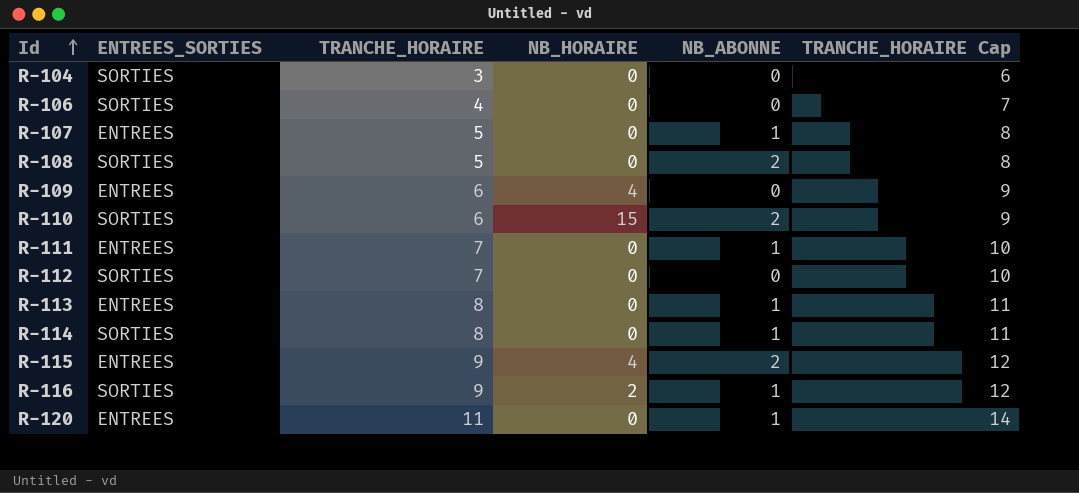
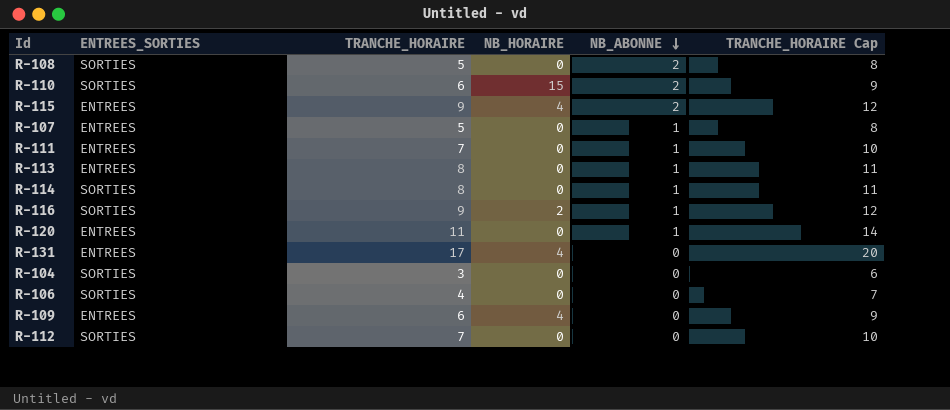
row order: Id ascending -> NB_ABONNE descending
row R-131: none -> ENTREES | 17 | 4 | 0 | 20

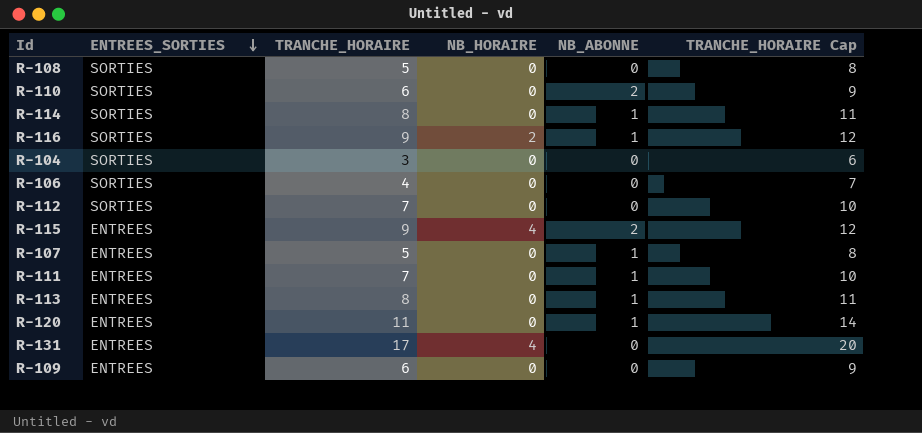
row order: NB_ABONNE descending -> ENTREES_SORTIES descending
R-108 | NB_ABONNE: 2 -> 0
R-110 | NB_HORAIRE: 15 -> 0
R-109 | NB_HORAIRE: 4 -> 0

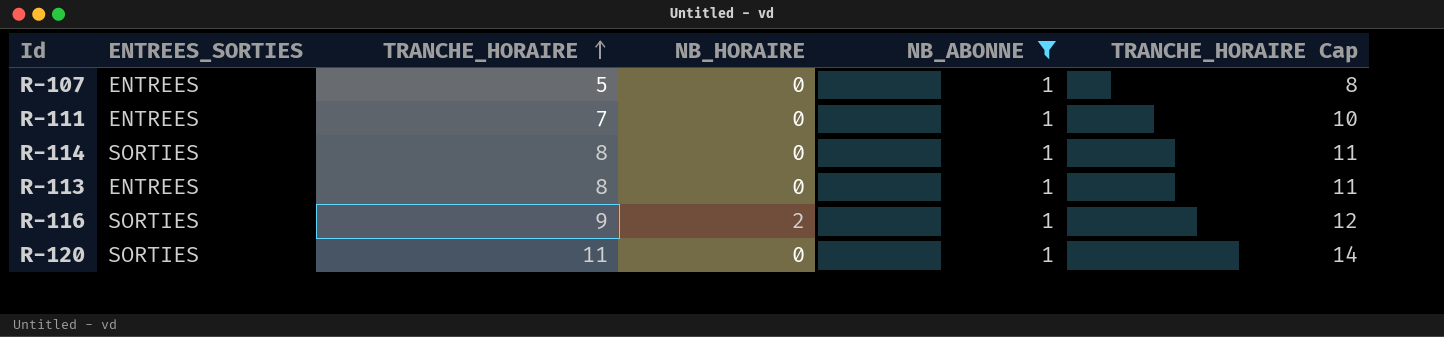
filter: none -> NB_ABONNE = 1
row order: ENTREES_SORTIES descending -> TRANCHE_HORAIRE ascending
R-120 | ENTREES_SORTIES: ENTREES -> SORTIES

